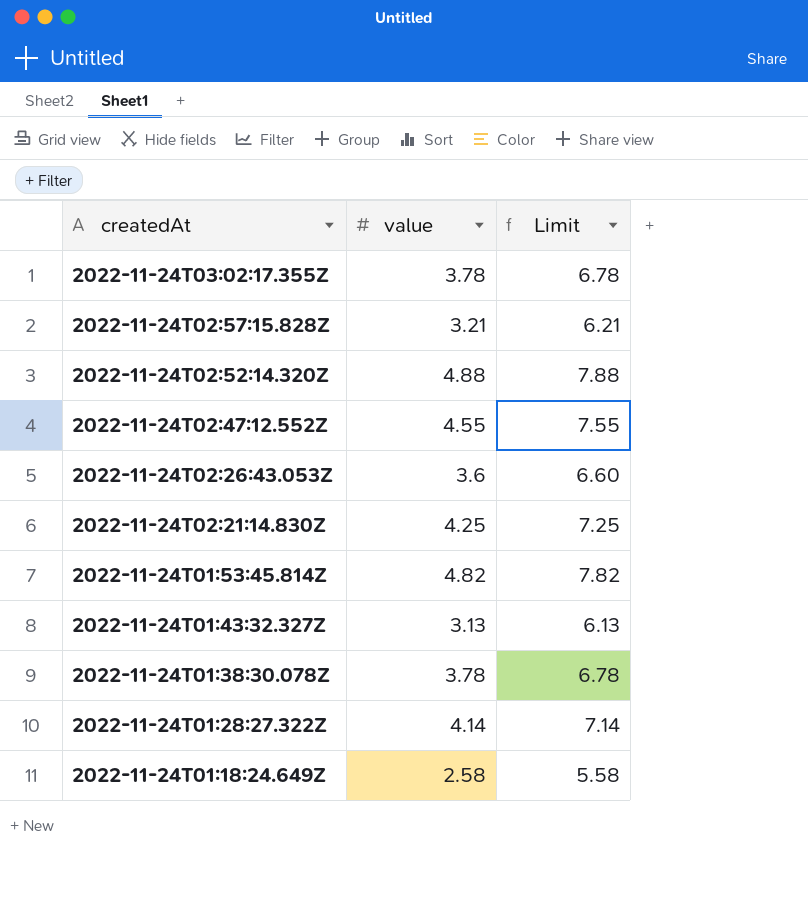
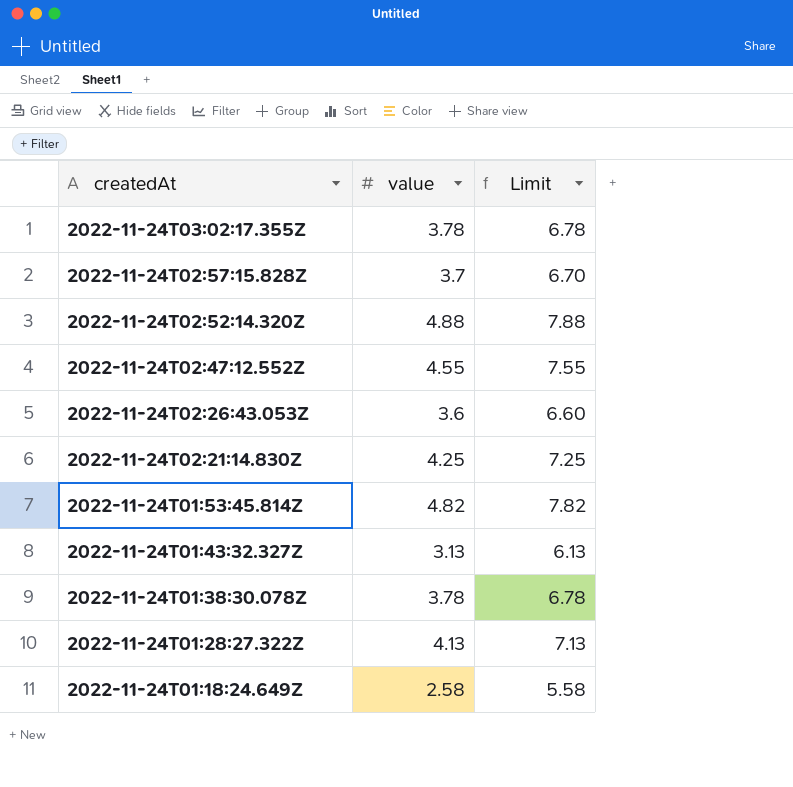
2022-11-24T02:57:15.828Z | value: 3.21 -> 3.7
2022-11-24T02:57:15.828Z | Limit: 6.21 -> 6.70
2022-11-24T01:28:27.322Z | value: 4.14 -> 4.13
2022-11-24T01:28:27.322Z | Limit: 7.14 -> 7.13

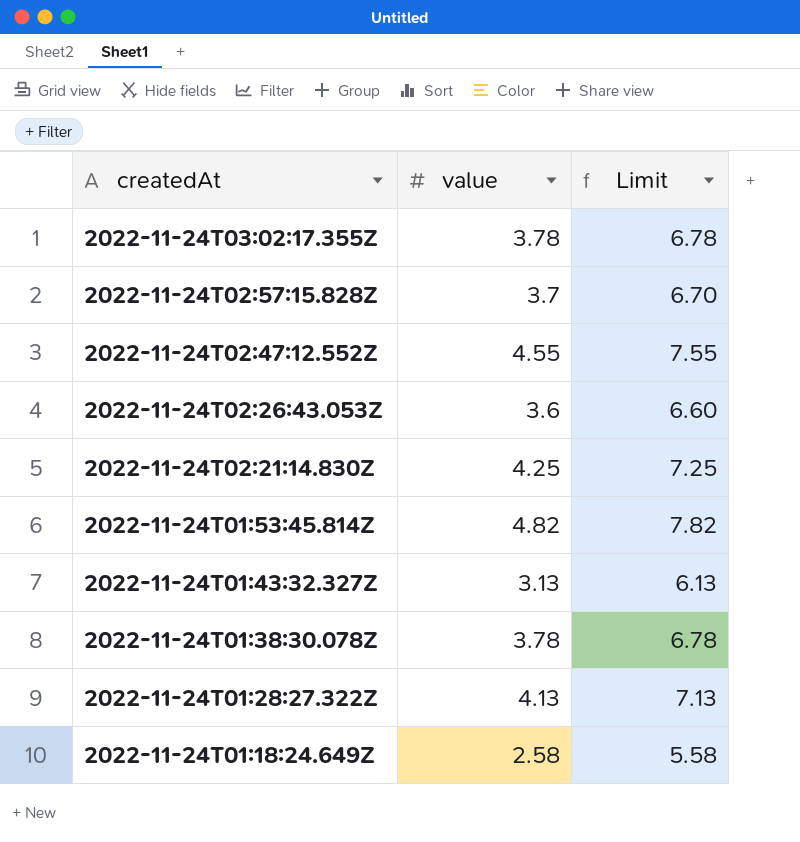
row 2022-11-24T02:52:14.320Z: 4.88 | 7.88 -> none

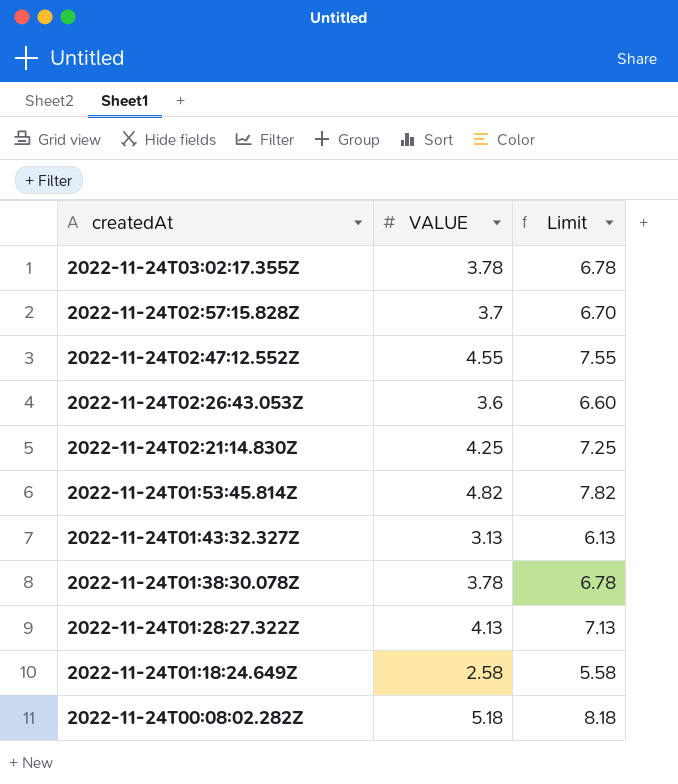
column name: value -> VALUE
row 2022-11-24T00:08:02.282Z: none -> 5.18 | 8.18

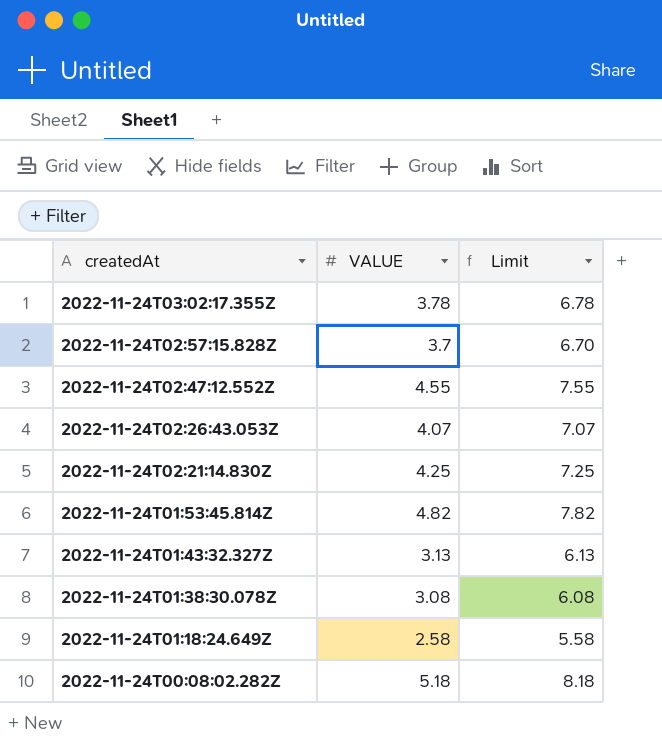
row 2022-11-24T01:28:27.322Z: 4.13 | 7.13 -> none
2022-11-24T02:26:43.053Z | VALUE: 3.6 -> 4.07
2022-11-24T02:26:43.053Z | Limit: 6.60 -> 7.07
2022-11-24T01:38:30.078Z | VALUE: 3.78 -> 3.08
2022-11-24T01:38:30.078Z | Limit: 6.78 -> 6.08

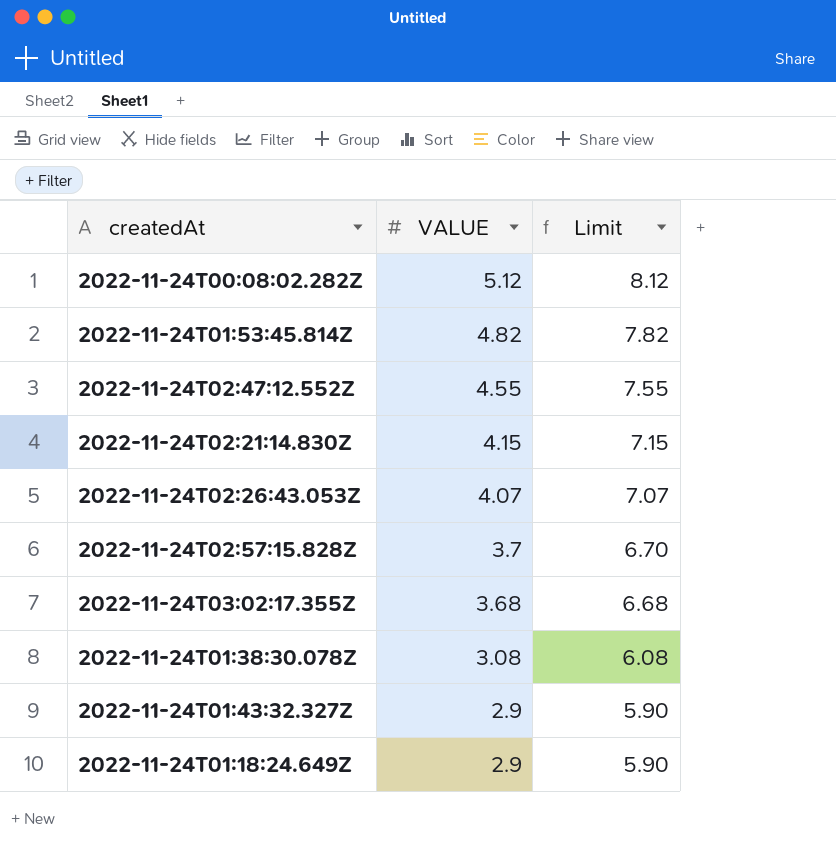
row order: createdAt descending -> VALUE descending
2022-11-24T00:08:02.282Z | VALUE: 5.18 -> 5.12
2022-11-24T00:08:02.282Z | Limit: 8.18 -> 8.12
2022-11-24T02:21:14.830Z | VALUE: 4.25 -> 4.15
2022-11-24T02:21:14.830Z | Limit: 7.25 -> 7.15
2022-11-24T03:02:17.355Z | VALUE: 3.78 -> 3.68
2022-11-24T03:02:17.355Z | Limit: 6.78 -> 6.68
2022-11-24T01:43:32.327Z | VALUE: 3.13 -> 2.9
2022-11-24T01:43:32.327Z | Limit: 6.13 -> 5.90
2022-11-24T01:18:24.649Z | VALUE: 2.58 -> 2.9
2022-11-24T01:18:24.649Z | Limit: 5.58 -> 5.90

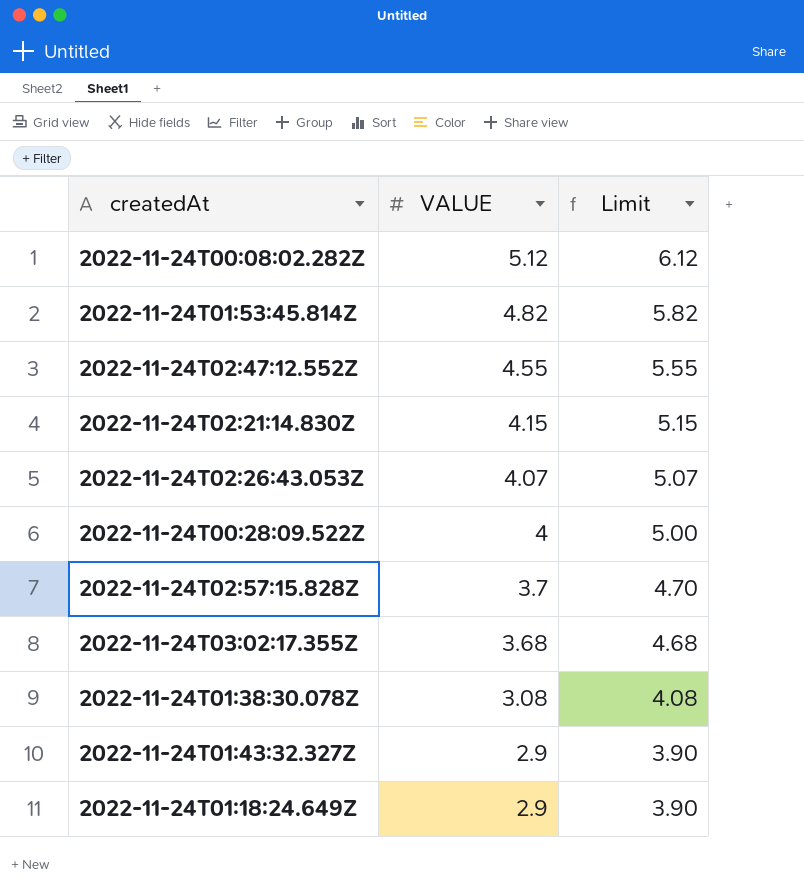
column Limit | formula: [VALUE] + 3 -> [VALUE] + 1
row 2022-11-24T00:28:09.522Z: none -> 4 | 5.00

